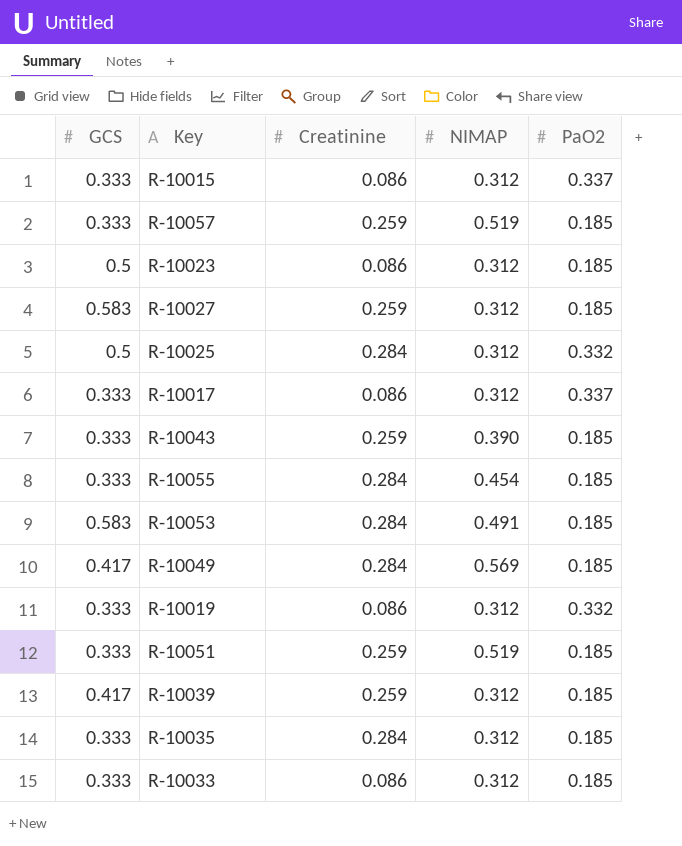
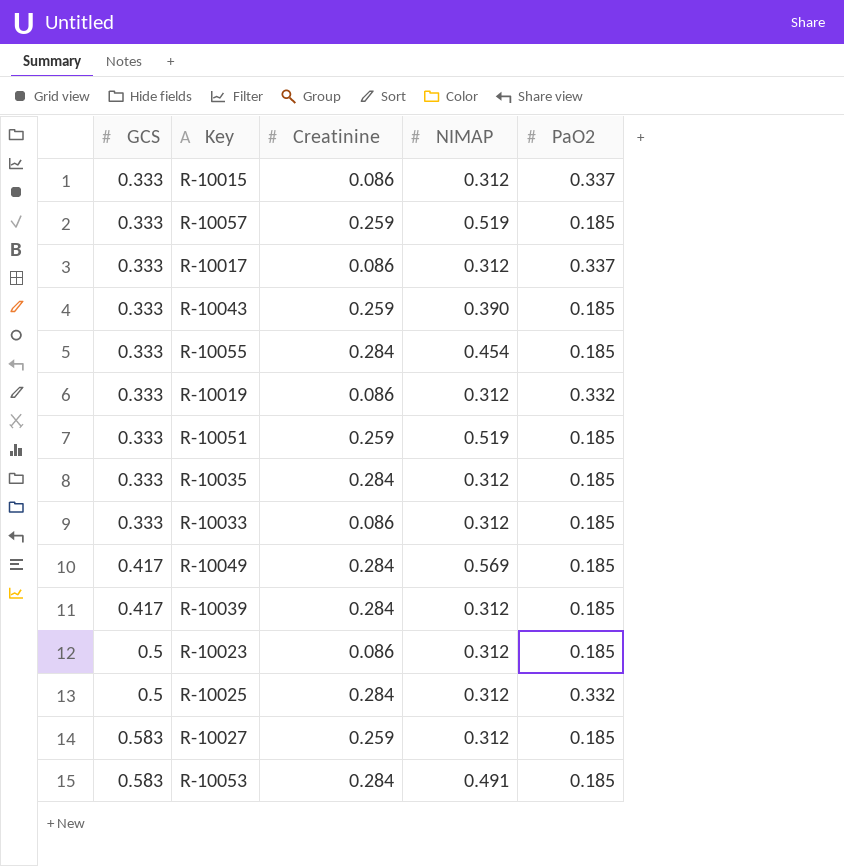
row order: none -> GCS ascending
R-10039 | Creatinine: 0.259 -> 0.284

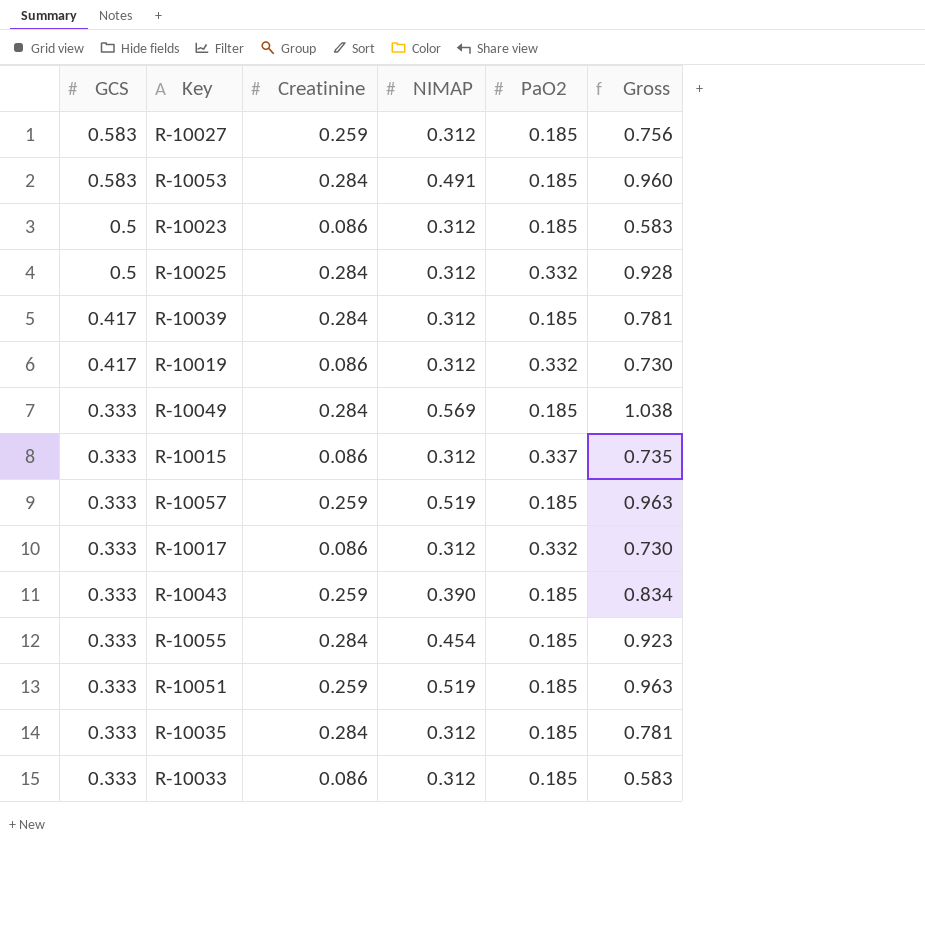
row order: GCS ascending -> GCS descending
column Gross | formula: none -> [Creatinine] + [NIMAP] + [PaO2]
R-10019 | GCS: 0.333 -> 0.417
R-10049 | GCS: 0.417 -> 0.333
R-10017 | PaO2: 0.337 -> 0.332

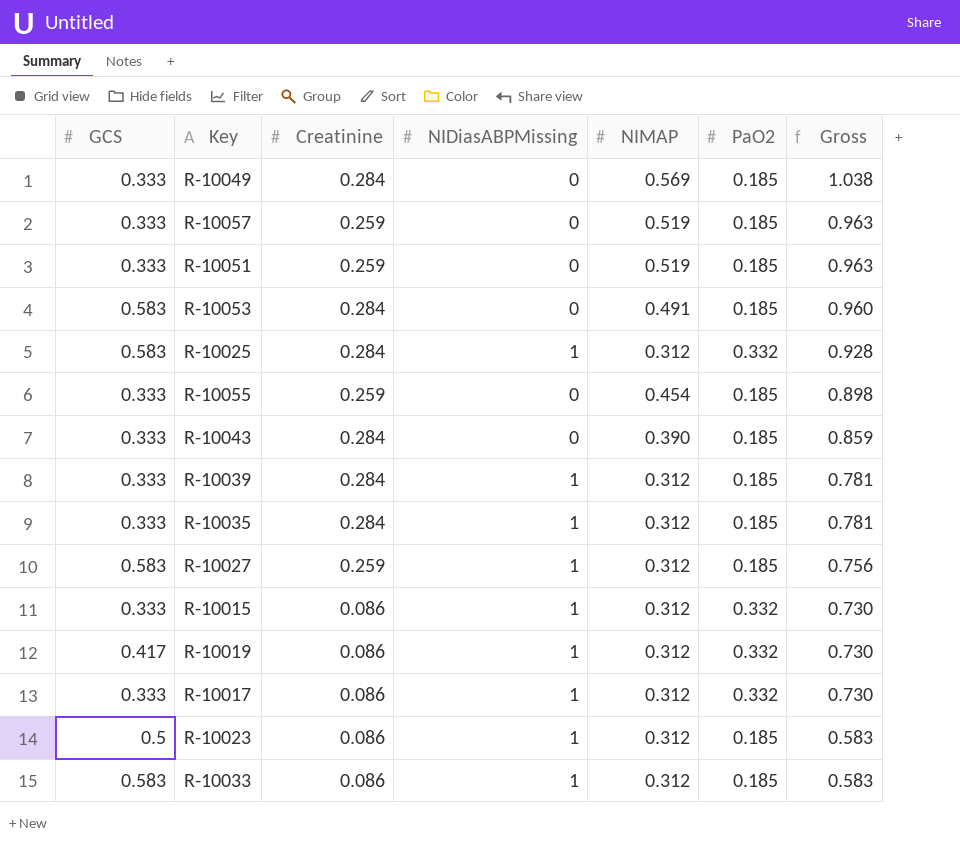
row order: GCS descending -> Gross descending
column NIDiasABPMissing | position: none -> 4
R-10025 | GCS: 0.5 -> 0.583
R-10055 | Creatinine: 0.284 -> 0.259
R-10055 | Gross: 0.923 -> 0.898
R-10043 | Creatinine: 0.259 -> 0.284
R-10043 | Gross: 0.834 -> 0.859
R-10039 | GCS: 0.417 -> 0.333
R-10015 | PaO2: 0.337 -> 0.332
R-10015 | Gross: 0.735 -> 0.730
R-10033 | GCS: 0.333 -> 0.583

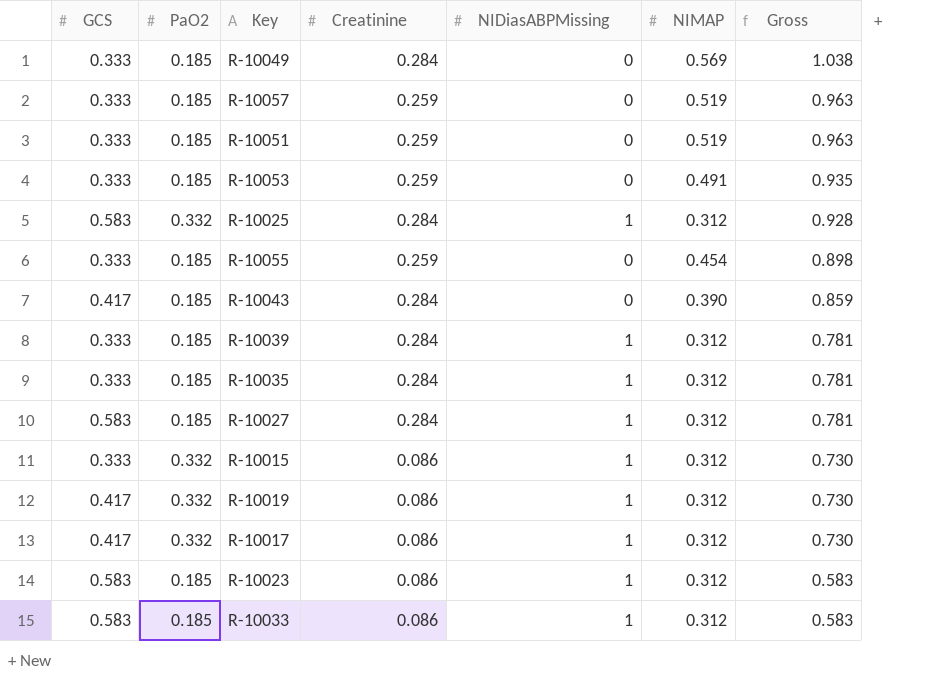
column PaO2 | position: 6 -> 2
R-10053 | GCS: 0.583 -> 0.333
R-10053 | Creatinine: 0.284 -> 0.259
R-10053 | Gross: 0.960 -> 0.935
R-10043 | GCS: 0.333 -> 0.417
R-10027 | Creatinine: 0.259 -> 0.284
R-10027 | Gross: 0.756 -> 0.781
R-10017 | GCS: 0.333 -> 0.417
R-10023 | GCS: 0.5 -> 0.583

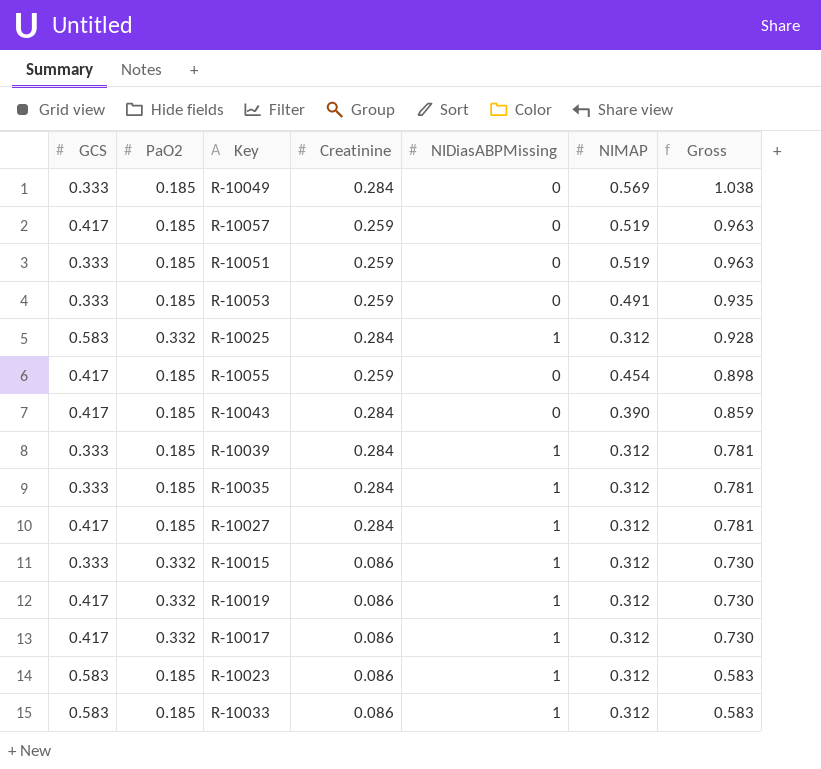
R-10057 | GCS: 0.333 -> 0.417
R-10055 | GCS: 0.333 -> 0.417
R-10027 | GCS: 0.583 -> 0.417

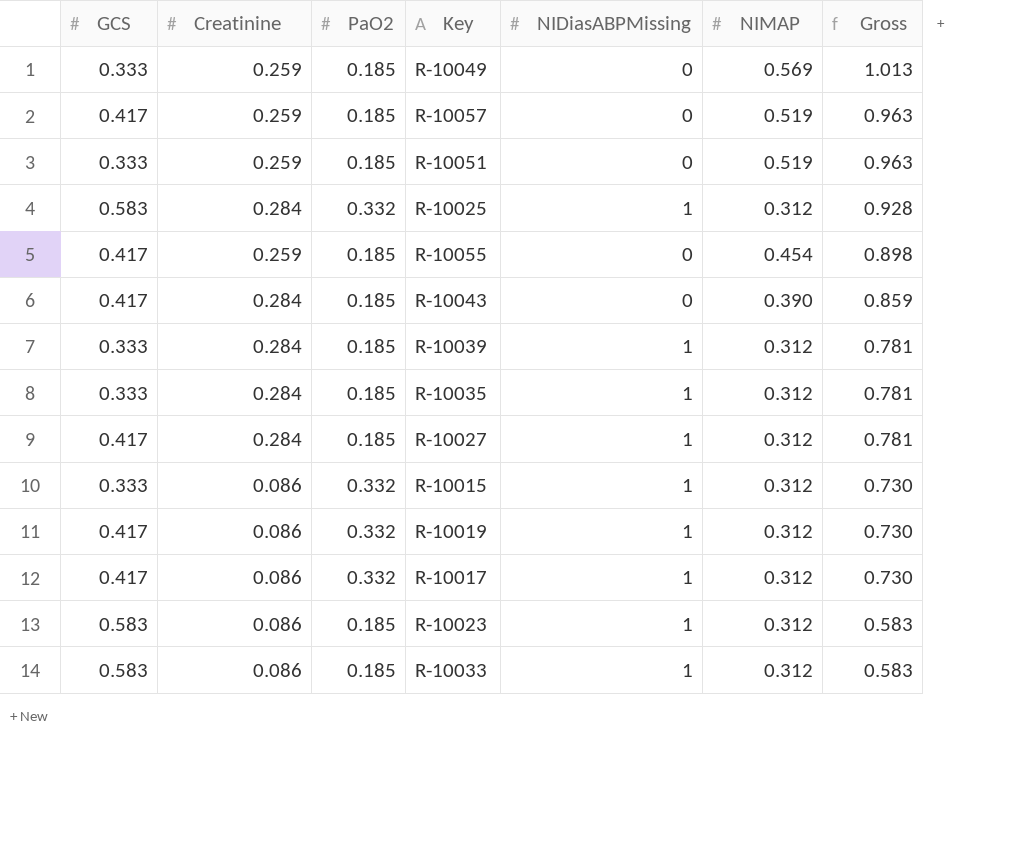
column Creatinine | position: 4 -> 2
row R-10053: 0.333 | 0.185 | 0.259 | 0 | 0.491 | 0.935 -> none
R-10049 | Creatinine: 0.284 -> 0.259
R-10049 | Gross: 1.038 -> 1.013

